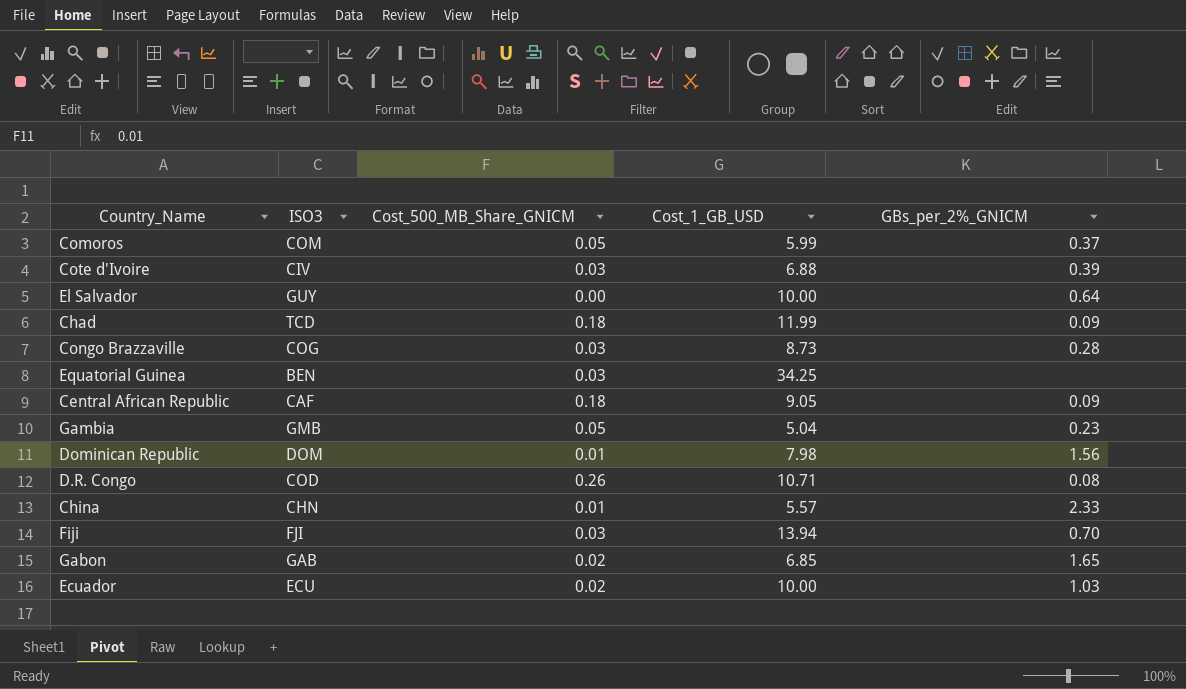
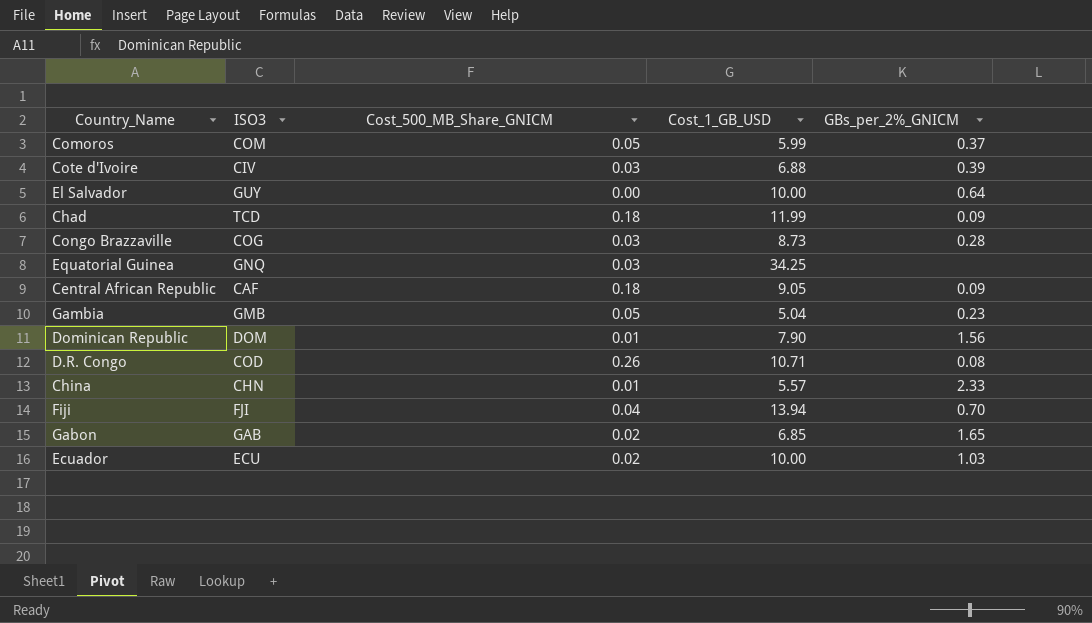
Equatorial Guinea | ISO3: BEN -> GNQ
Dominican Republic | Cost_1_GB_USD: 7.98 -> 7.90
Fiji | Cost_500_MB_Share_GNICM: 0.03 -> 0.04

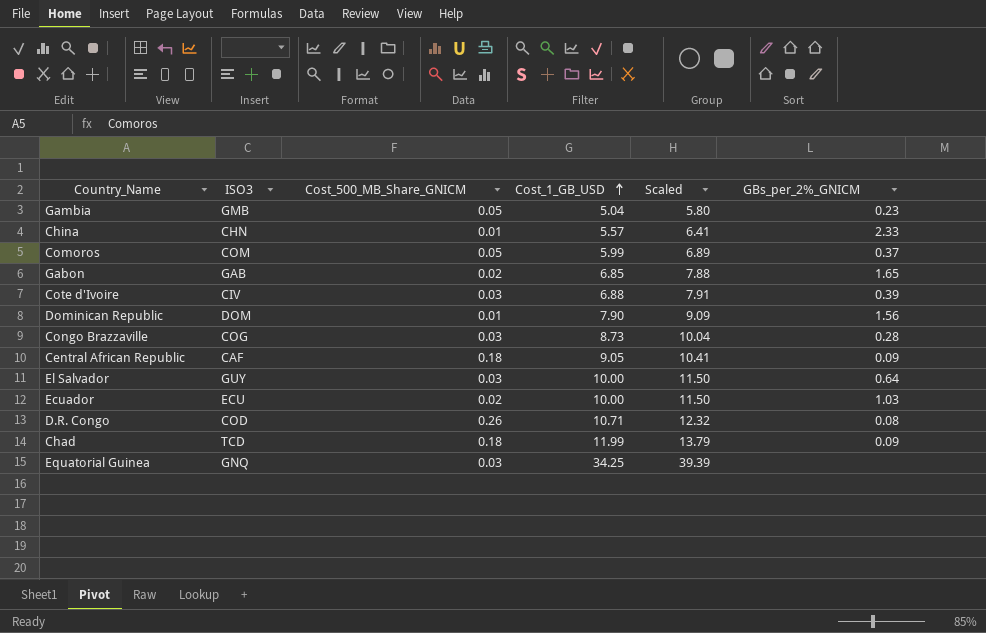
row order: none -> Cost_1_GB_USD ascending
column Scaled | formula: none -> [Cost_1_GB_USD] * 1.15
row Fiji: FJI | 0.04 | 13.94 | 0.70 -> none
El Salvador | Cost_500_MB_Share_GNICM: 0.00 -> 0.03

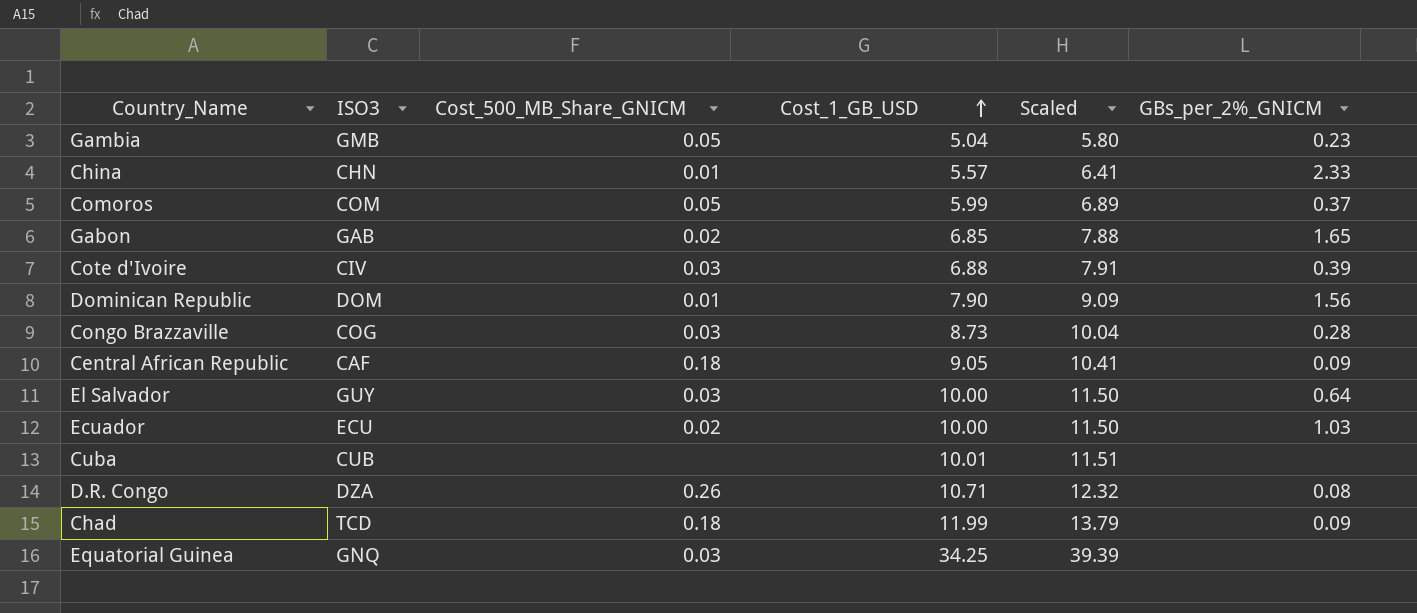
row Cuba: none -> CUB | none | 10.01 | 11.51 | none
D.R. Congo | ISO3: COD -> DZA

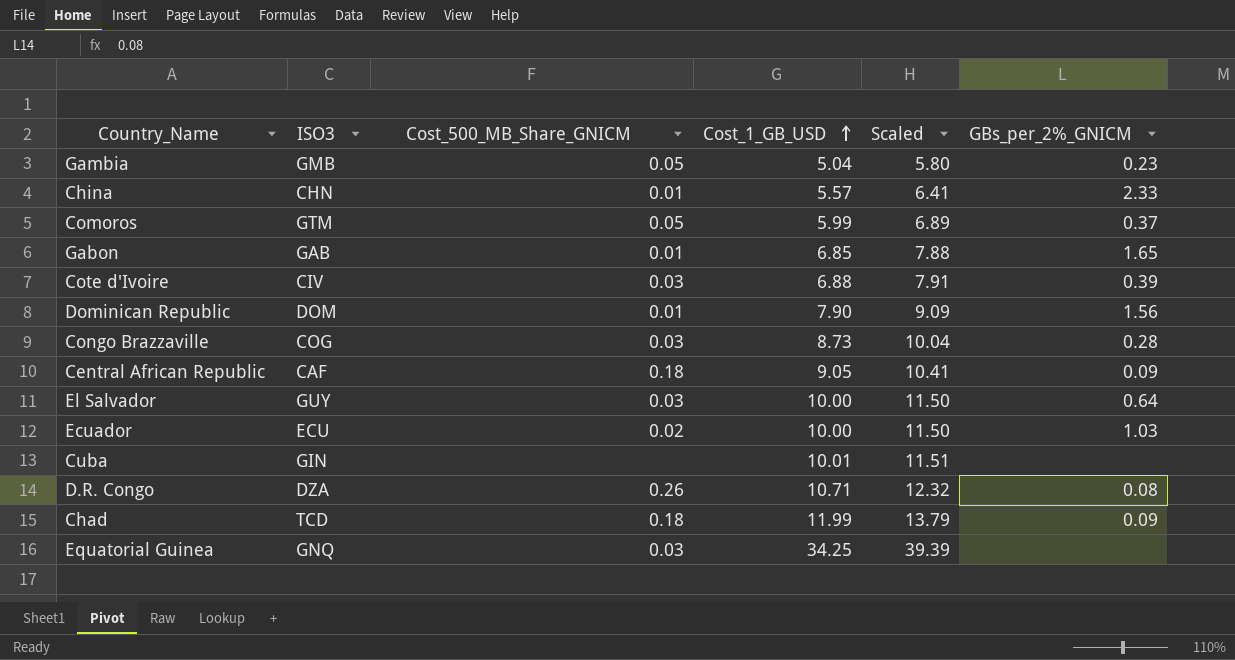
Comoros | ISO3: COM -> GTM
Gabon | Cost_500_MB_Share_GNICM: 0.02 -> 0.01
Cuba | ISO3: CUB -> GIN

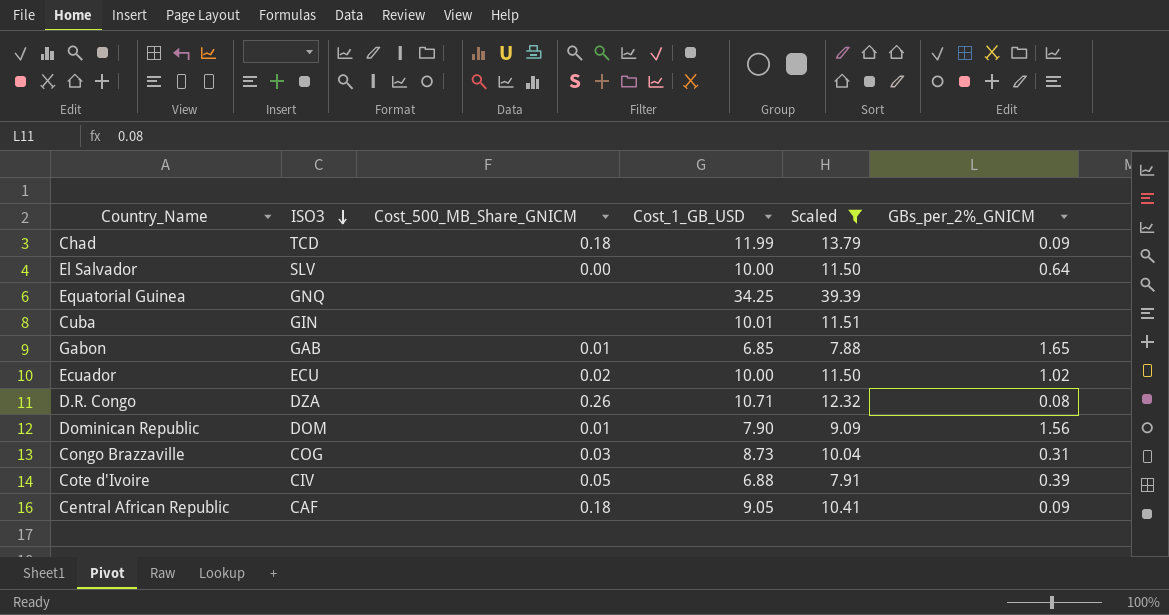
filter: none -> Scaled >= 7.88
row order: Cost_1_GB_USD ascending -> ISO3 descending
El Salvador | ISO3: GUY -> SLV
El Salvador | Cost_500_MB_Share_GNICM: 0.03 -> 0.00
Equatorial Guinea | Cost_500_MB_Share_GNICM: 0.03 -> none
Ecuador | GBs_per_2%_GNICM: 1.03 -> 1.02
Congo Brazzaville | GBs_per_2%_GNICM: 0.28 -> 0.31
Cote d'Ivoire | Cost_500_MB_Share_GNICM: 0.03 -> 0.05

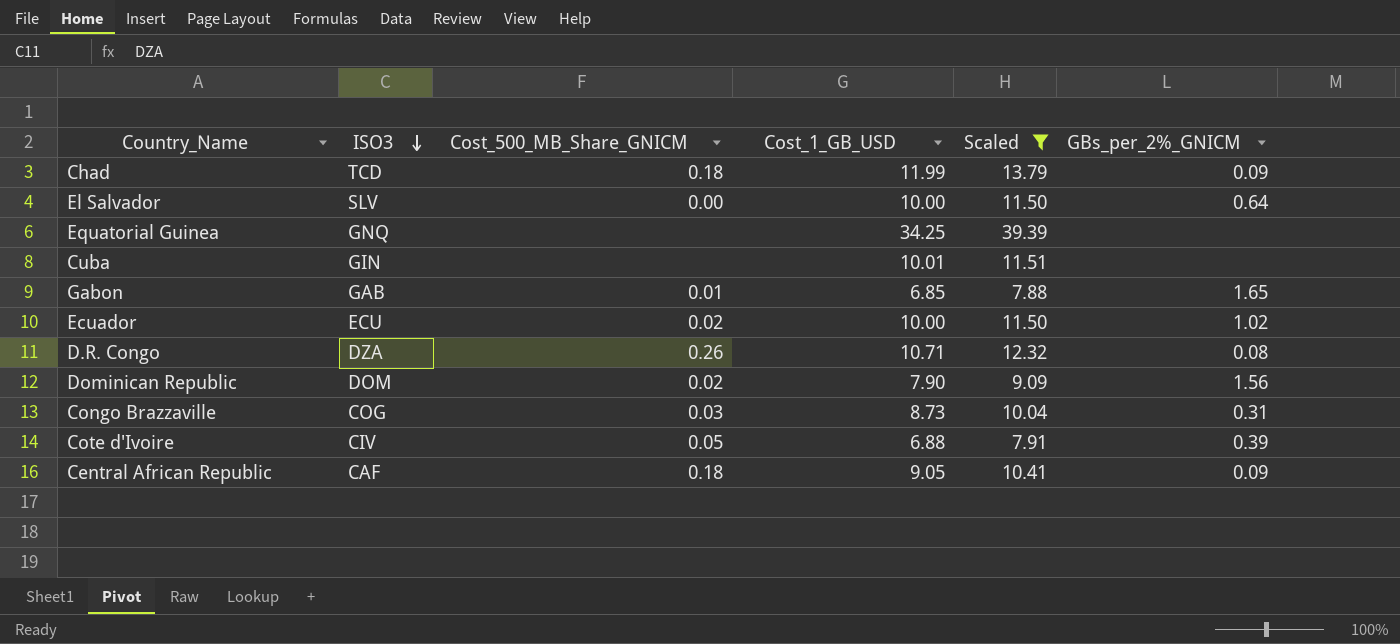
Dominican Republic | Cost_500_MB_Share_GNICM: 0.01 -> 0.02

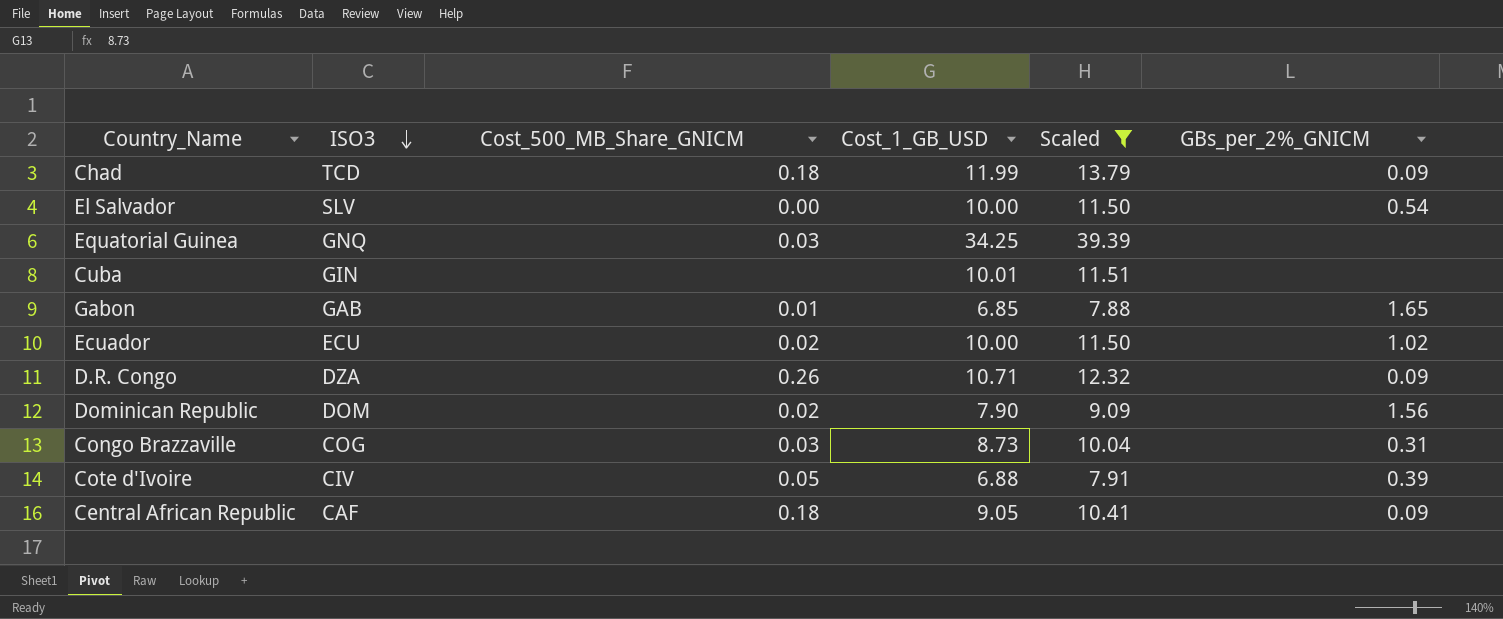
El Salvador | GBs_per_2%_GNICM: 0.64 -> 0.54
Equatorial Guinea | Cost_500_MB_Share_GNICM: none -> 0.03
D.R. Congo | GBs_per_2%_GNICM: 0.08 -> 0.09

